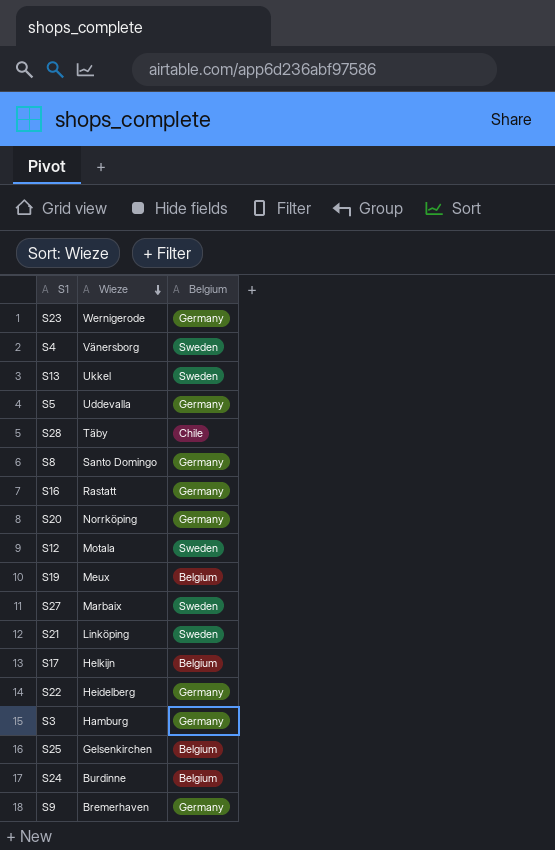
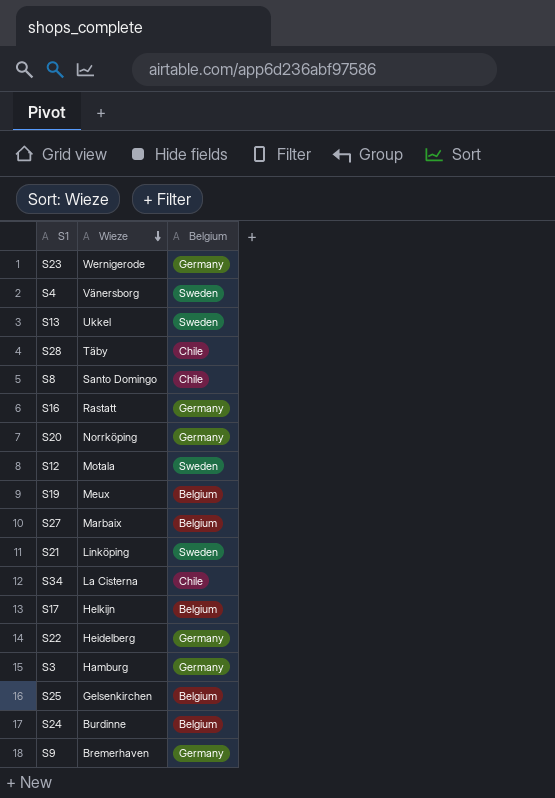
row S5: Uddevalla | Germany -> none
S8 | Belgium: Germany -> Chile
S27 | Belgium: Sweden -> Belgium
row S34: none -> La Cisterna | Chile

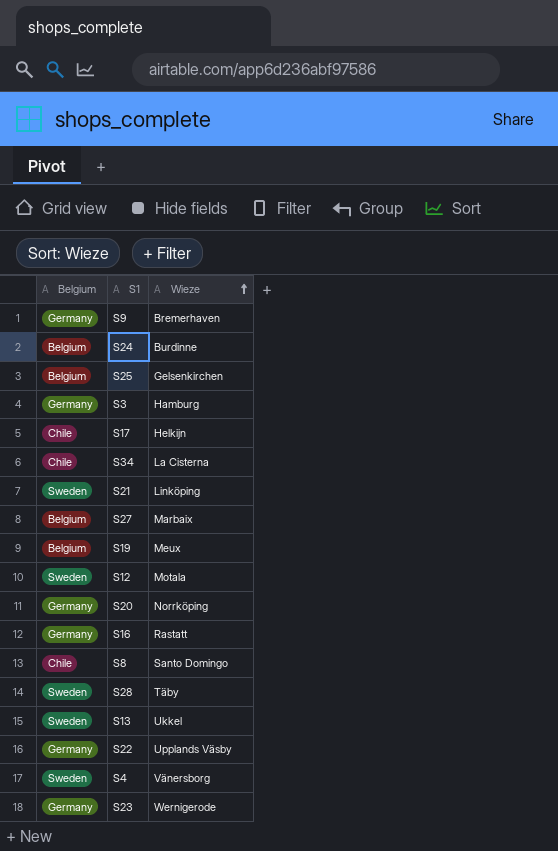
row order: Wieze descending -> Wieze ascending
column Belgium | position: 3 -> 1
S17 | Belgium: Belgium -> Chile
S28 | Belgium: Chile -> Sweden
S22 | Wieze: Heidelberg -> Upplands Väsby

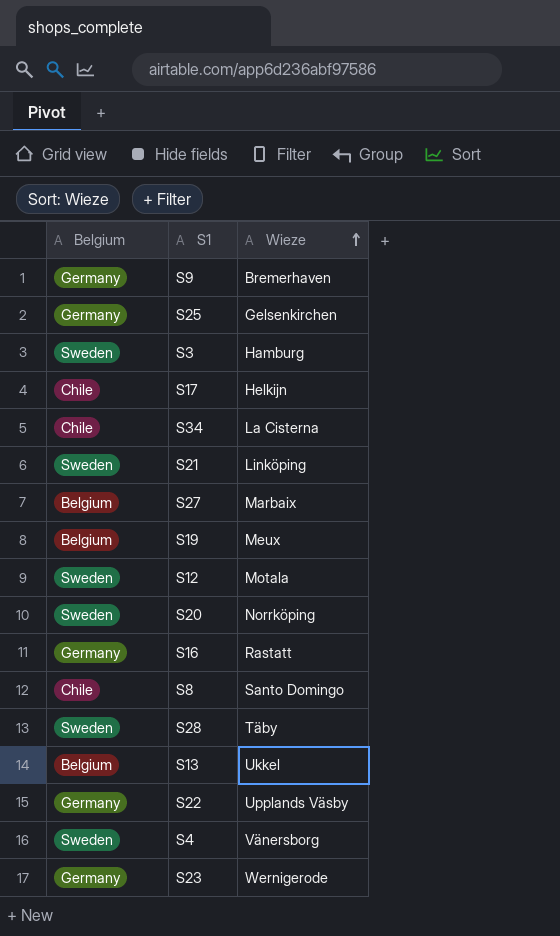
row S24: Belgium | Burdinne -> none
S25 | Belgium: Belgium -> Germany
S3 | Belgium: Germany -> Sweden
S20 | Belgium: Germany -> Sweden
S13 | Belgium: Sweden -> Belgium

